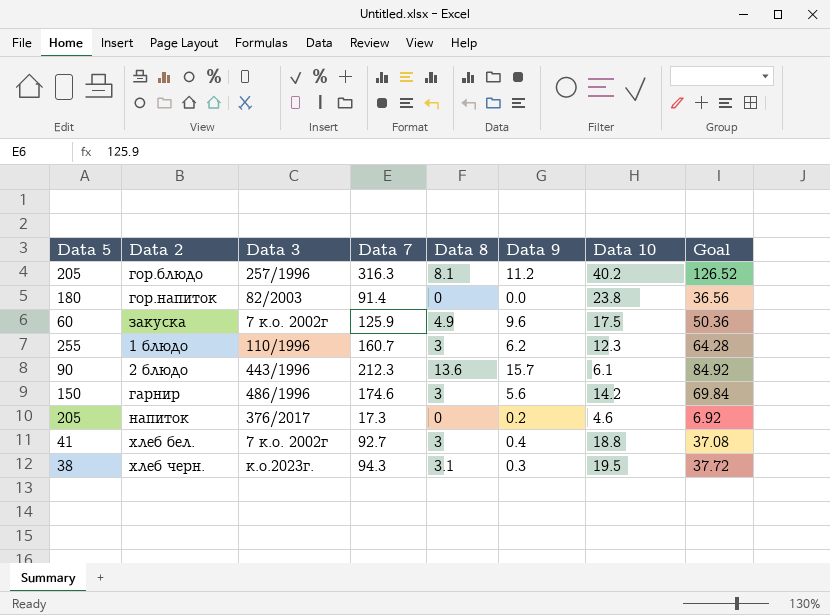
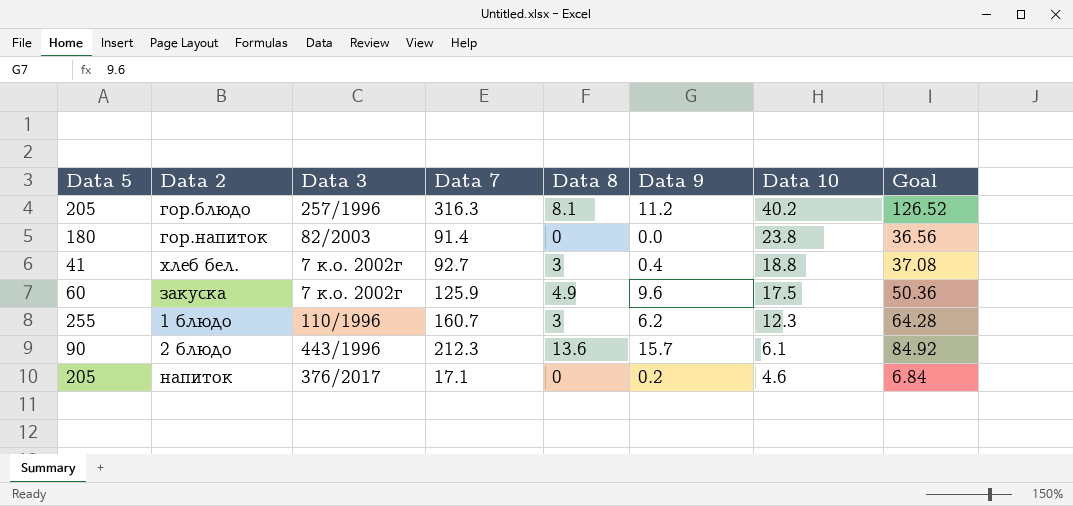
row order: none -> Data 10 descending
row гарнир: 150 | 486/1996 | 174.6 | 3 | 5.6 | 14.2 | 69.84 -> none
row хлеб черн.: 38 | к.о.2023г. | 94.3 | 3.1 | 0.3 | 19.5 | 37.72 -> none
напиток | Data 7: 17.3 -> 17.1
напиток | Goal: 6.92 -> 6.84

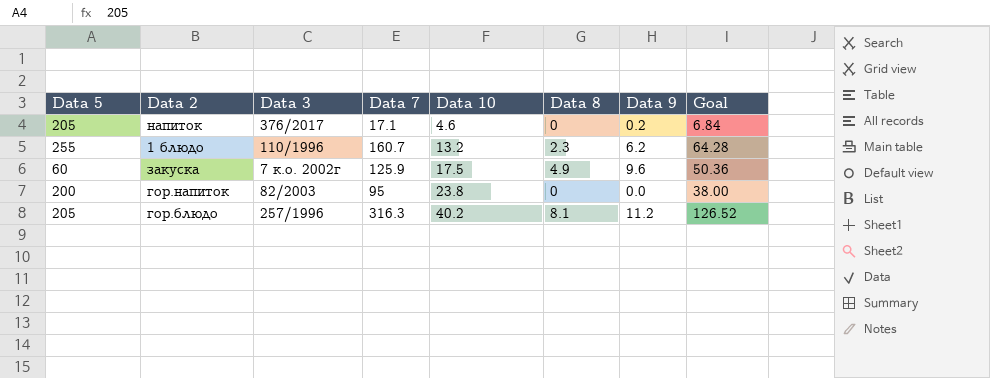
row order: Data 10 descending -> Data 10 ascending
column Data 10 | position: 7 -> 5
row хлеб бел.: 41 | 7 к.о. 2002г | 92.7 | 3 | 0.4 | 18.8 | 37.08 -> none
row 2 блюдо: 90 | 443/1996 | 212.3 | 13.6 | 15.7 | 6.1 | 84.92 -> none
1 блюдо | Data 10: 12.3 -> 13.2
1 блюдо | Data 8: 3 -> 2.3
гор.напиток | Data 5: 180 -> 200
гор.напиток | Data 7: 91.4 -> 95
гор.напиток | Goal: 36.56 -> 38.00

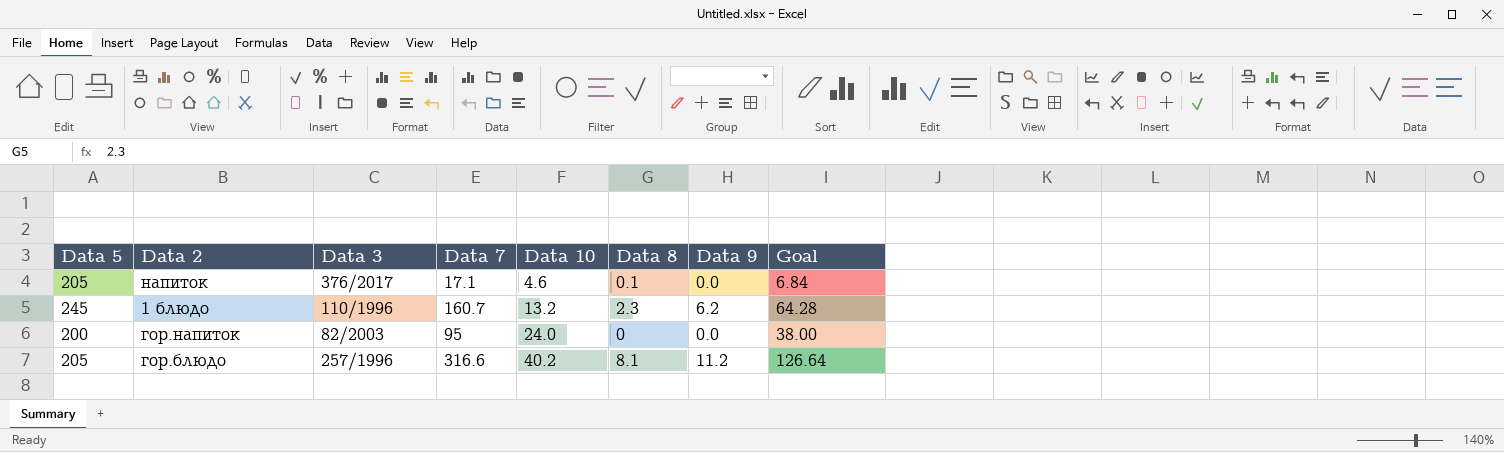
row закуска: 60 | 7 к.о. 2002г | 125.9 | 17.5 | 4.9 | 9.6 | 50.36 -> none
напиток | Data 8: 0 -> 0.1
напиток | Data 9: 0.2 -> 0.0
1 блюдо | Data 5: 255 -> 245
гор.напиток | Data 10: 23.8 -> 24.0
гор.блюдо | Data 7: 316.3 -> 316.6
гор.блюдо | Goal: 126.52 -> 126.64

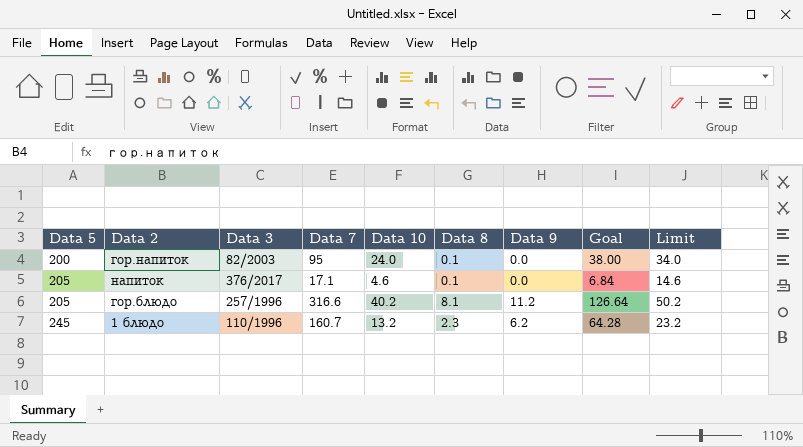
row order: Data 10 ascending -> Data 5 ascending
column Limit | formula: none -> [Data 10] + 10
гор.напиток | Data 8: 0 -> 0.1

